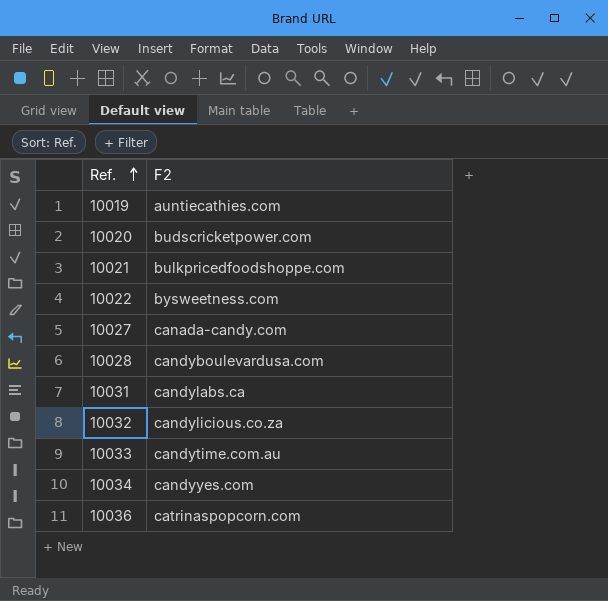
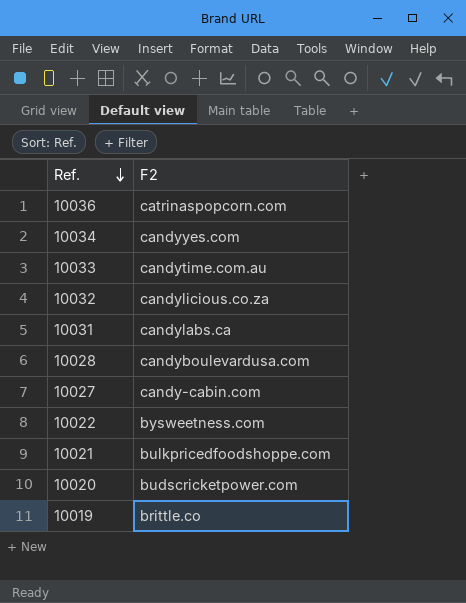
row order: Ref. ascending -> Ref. descending
10027 | F2: canada-candy.com -> candy-cabin.com
10019 | F2: auntiecathies.com -> brittle.co

